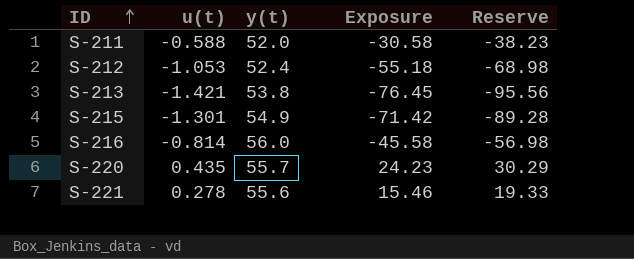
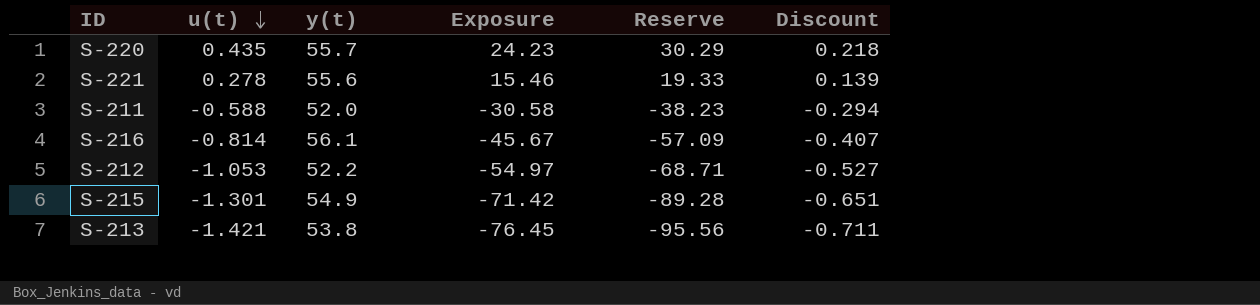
row order: ID ascending -> u(t) descending
column Discount | formula: none -> [u(t)] * 0.5
S-216 | y(t): 56.0 -> 56.1
S-216 | Exposure: -45.58 -> -45.67
S-216 | Reserve: -56.98 -> -57.09
S-212 | y(t): 52.4 -> 52.2
S-212 | Exposure: -55.18 -> -54.97
S-212 | Reserve: -68.98 -> -68.71

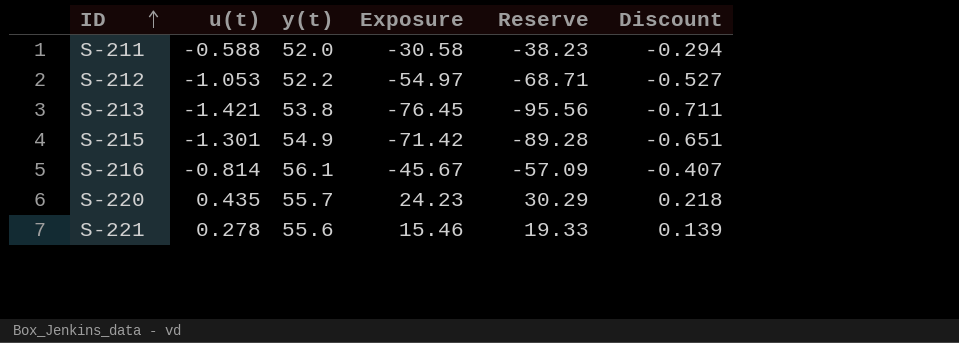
row order: u(t) descending -> ID ascending

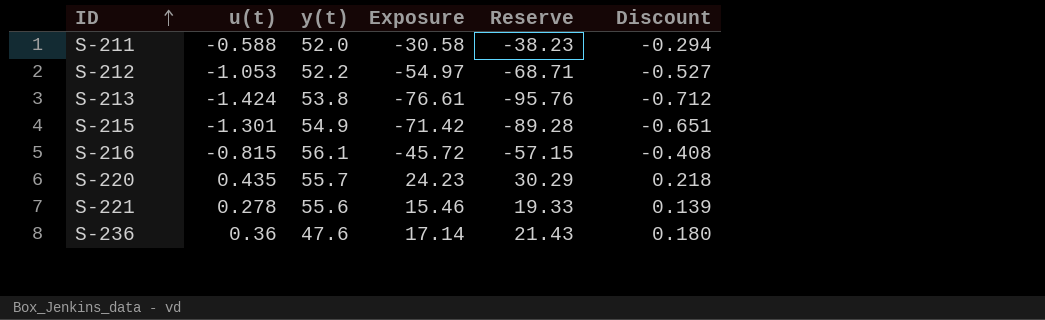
S-213 | u(t): -1.421 -> -1.424
S-213 | Exposure: -76.45 -> -76.61
S-213 | Reserve: -95.56 -> -95.76
S-213 | Discount: -0.711 -> -0.712
S-216 | u(t): -0.814 -> -0.815
S-216 | Exposure: -45.67 -> -45.72
S-216 | Reserve: -57.09 -> -57.15
S-216 | Discount: -0.407 -> -0.408
row S-236: none -> 0.36 | 47.6 | 17.14 | 21.43 | 0.180

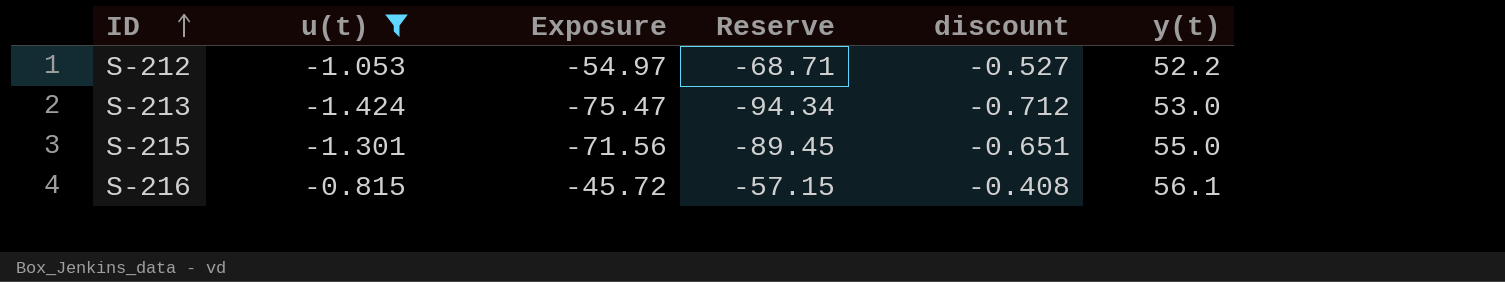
filter: none -> u(t) <= -0.815
column name: Discount -> discount
column y(t) | position: 3 -> 6
S-213 | Exposure: -76.61 -> -75.47
S-213 | Reserve: -95.76 -> -94.34
S-213 | y(t): 53.8 -> 53.0
S-215 | Exposure: -71.42 -> -71.56
S-215 | Reserve: -89.28 -> -89.45
S-215 | y(t): 54.9 -> 55.0

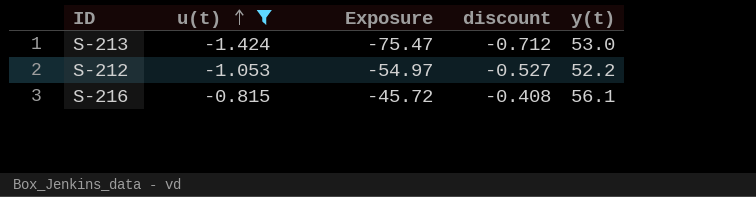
row order: ID ascending -> u(t) ascending
column Reserve | formula: [Exposure] * 1.25 -> none
row S-215: -1.301 | -71.56 | -89.45 | -0.651 | 55.0 -> none

